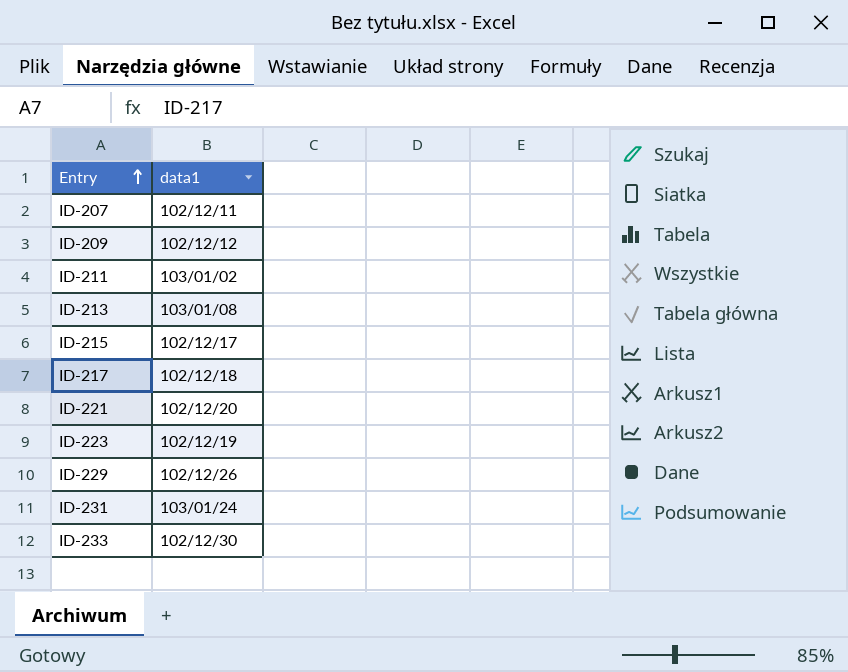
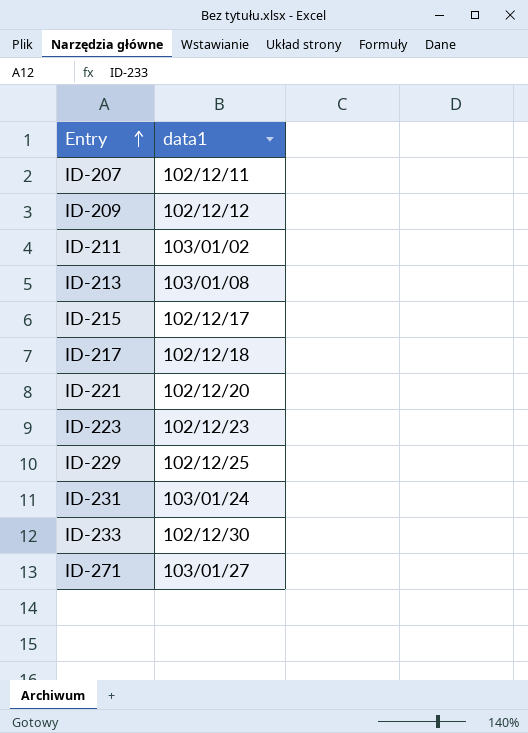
ID-223 | data1: 102/12/19 -> 102/12/23
ID-229 | data1: 102/12/26 -> 102/12/25
row ID-271: none -> 103/01/27

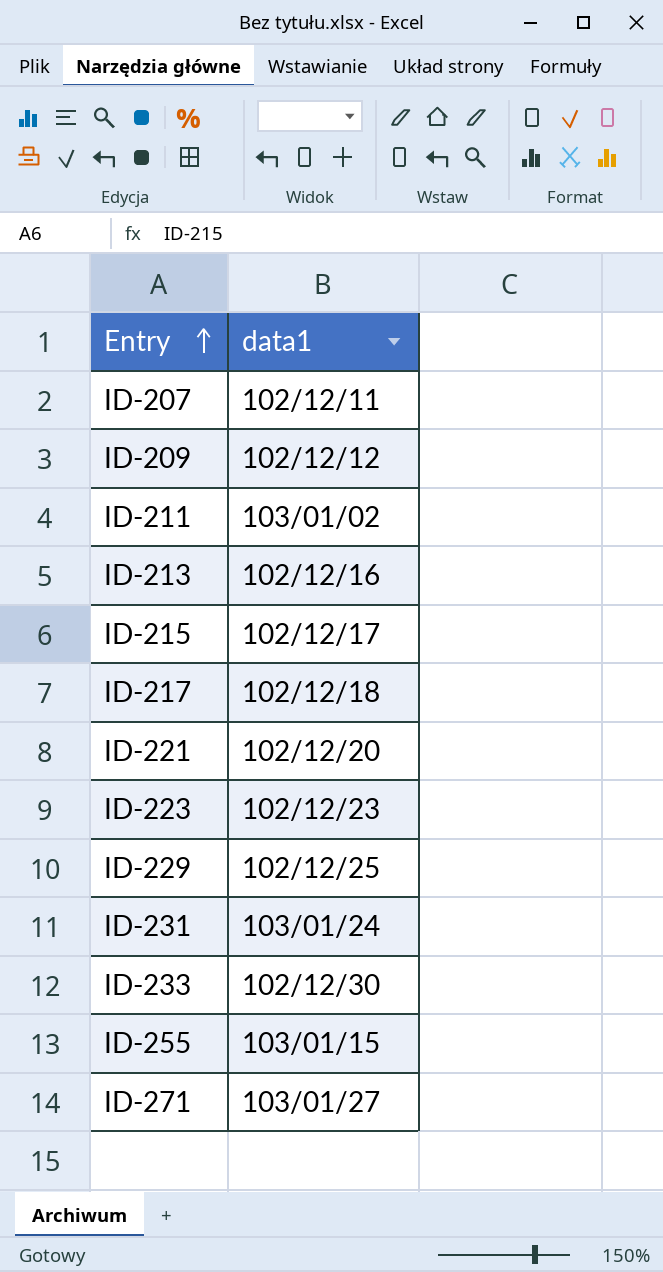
ID-213 | data1: 103/01/08 -> 102/12/16
row ID-255: none -> 103/01/15

